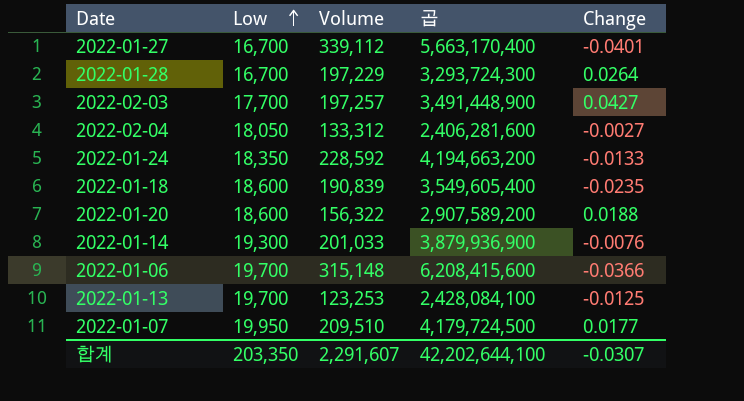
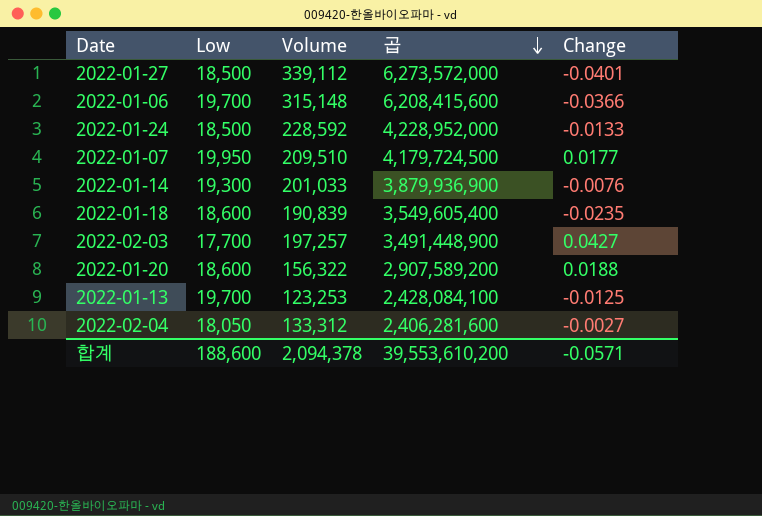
row order: Low ascending -> 곱 descending
row 2022-01-28: 16,700 | 197,229 | 3,293,724,300 | 0.0264 -> none
2022-01-27 | Low: 16,700 -> 18,500
2022-01-27 | 곱: 5,663,170,400 -> 6,273,572,000
2022-01-24 | Low: 18,350 -> 18,500
2022-01-24 | 곱: 4,194,663,200 -> 4,228,952,000
합계 | Low: 203,350 -> 188,600
합계 | Volume: 2,291,607 -> 2,094,378
합계 | 곱: 42,202,644,100 -> 39,553,610,200
합계 | Change: -0.0307 -> -0.0571

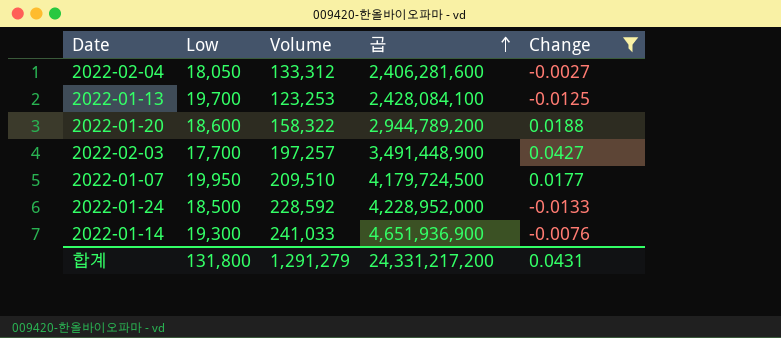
filter: none -> Change >= -0.0133
row order: 곱 descending -> 곱 ascending
2022-01-20 | Volume: 156,322 -> 158,322
2022-01-20 | 곱: 2,907,589,200 -> 2,944,789,200
2022-01-14 | Volume: 201,033 -> 241,033
2022-01-14 | 곱: 3,879,936,900 -> 4,651,936,900
합계 | Low: 188,600 -> 131,800
합계 | Volume: 2,094,378 -> 1,291,279
합계 | 곱: 39,553,610,200 -> 24,331,217,200
합계 | Change: -0.0571 -> 0.0431

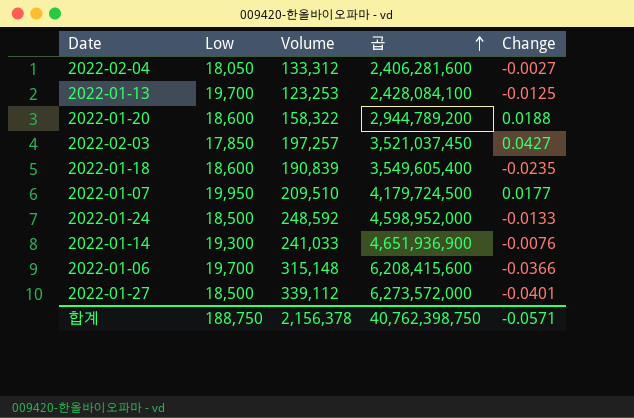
filter: Change >= -0.0133 -> none
2022-02-03 | Low: 17,700 -> 17,850
2022-02-03 | 곱: 3,491,448,900 -> 3,521,037,450
2022-01-24 | Volume: 228,592 -> 248,592
2022-01-24 | 곱: 4,228,952,000 -> 4,598,952,000
합계 | Low: 131,800 -> 188,750
합계 | Volume: 1,291,279 -> 2,156,378
합계 | 곱: 24,331,217,200 -> 40,762,398,750
합계 | Change: 0.0431 -> -0.0571

